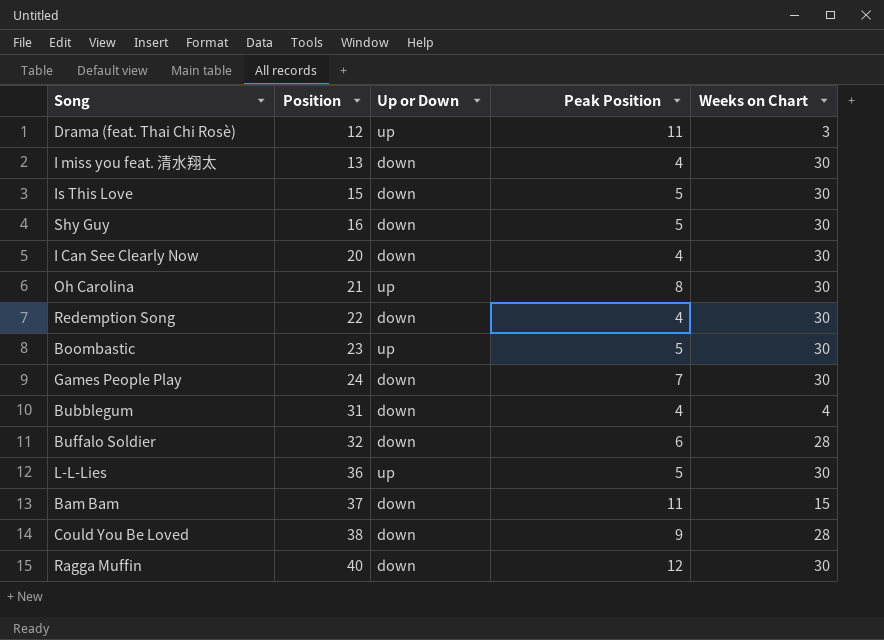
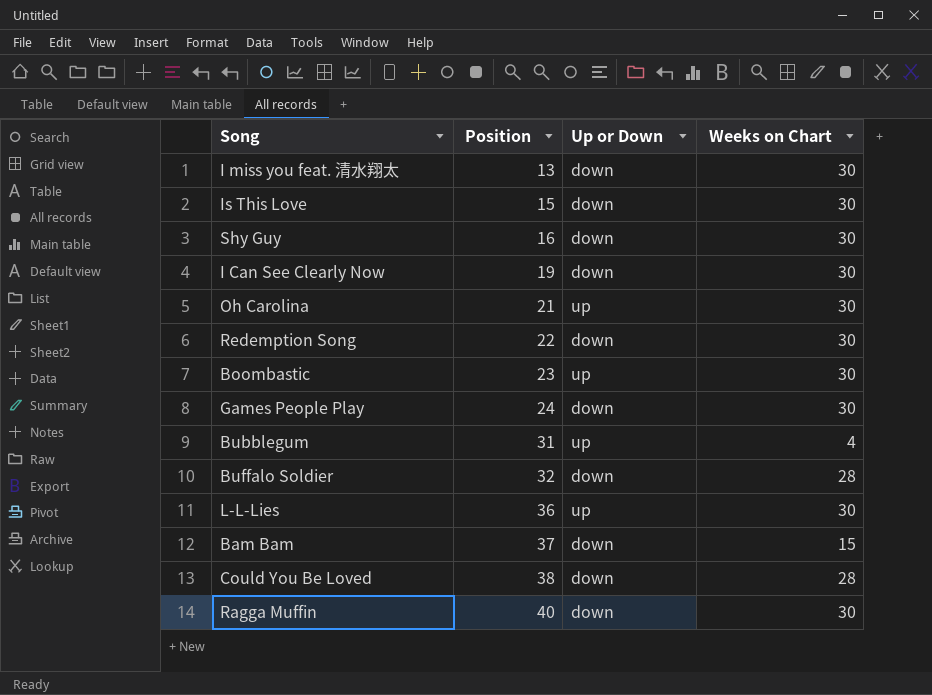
column Peak Position | position: 4 -> none
row Drama (feat. Thai Chi Rosè): 12 | up | 11 | 3 -> none
I Can See Clearly Now | Position: 20 -> 19
Bubblegum | Up or Down: down -> up

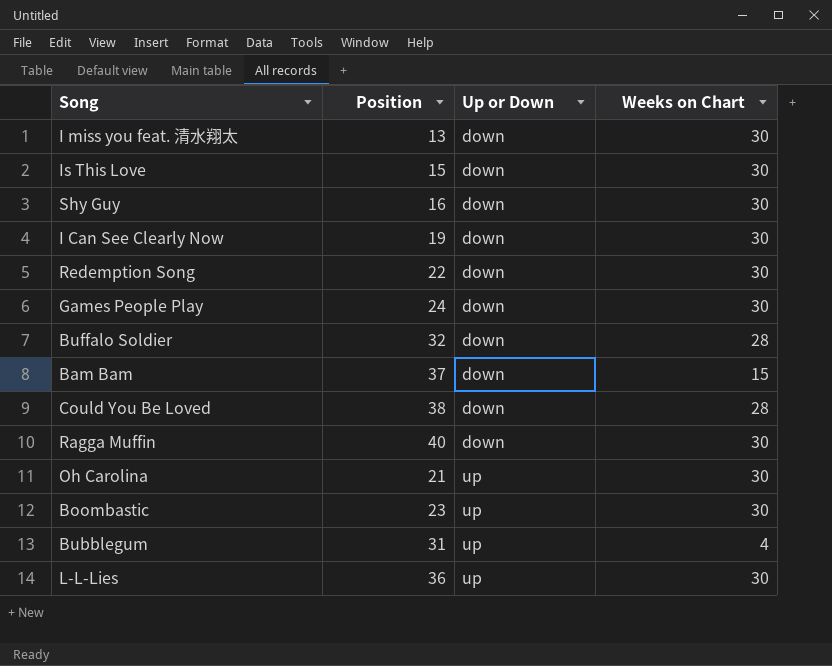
row order: Position ascending -> Up or Down ascending

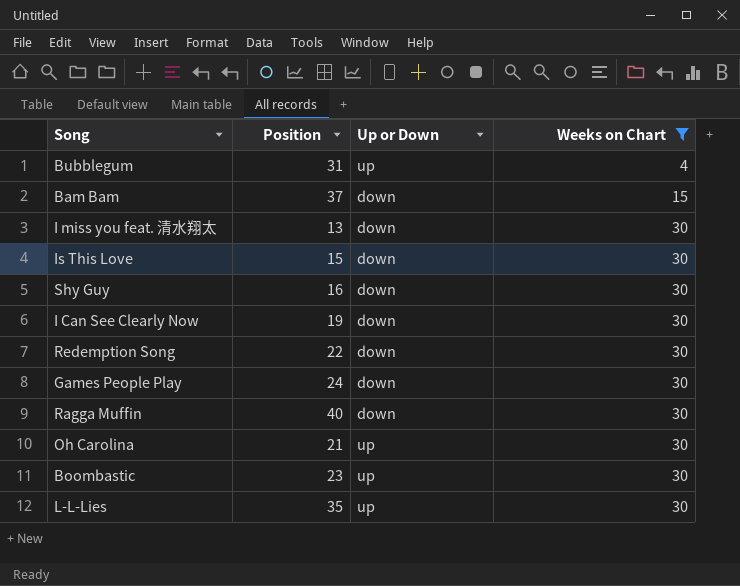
filter: none -> Weeks on Chart != 28
row order: Up or Down ascending -> Weeks on Chart ascending
L-L-Lies | Position: 36 -> 35

